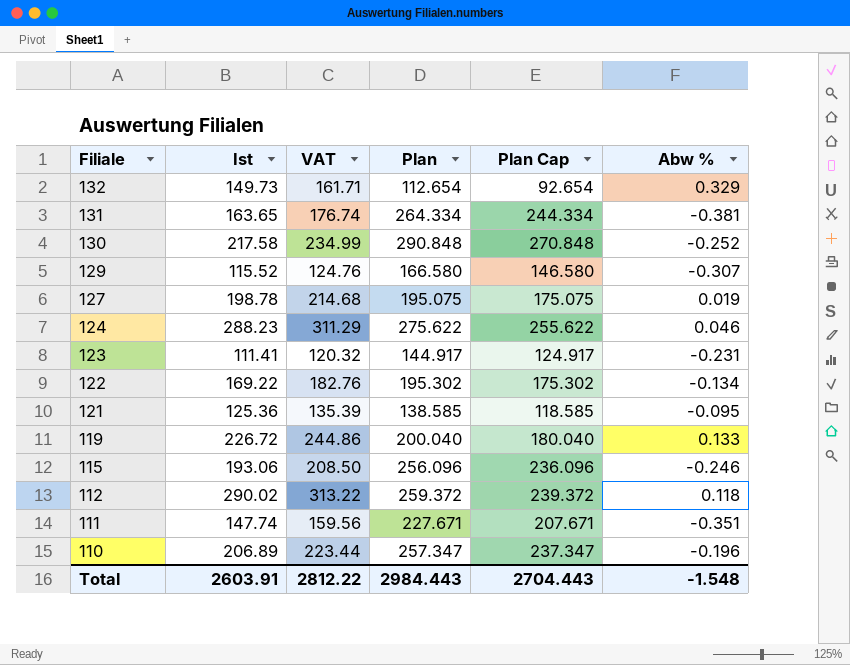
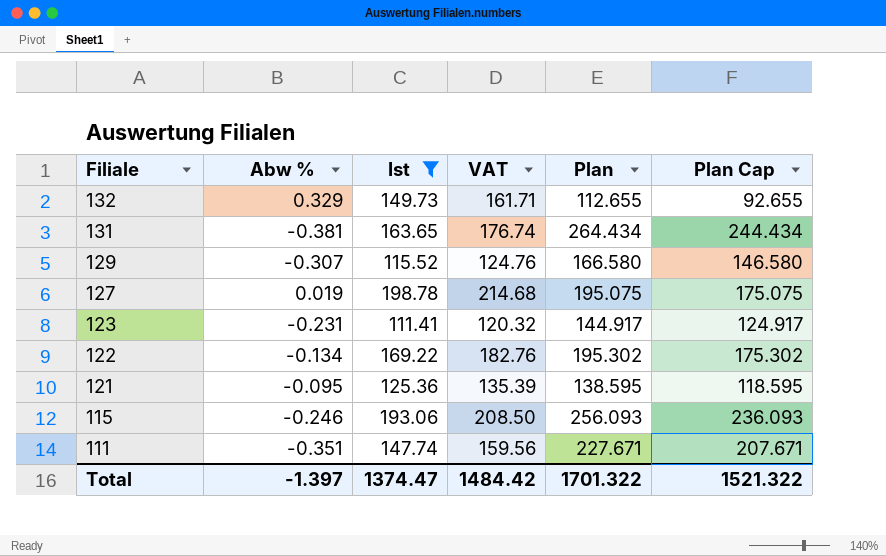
filter: none -> Ist <= 198.78
column Abw % | position: 6 -> 2
132 | Plan: 112.654 -> 112.655
132 | Plan Cap: 92.654 -> 92.655
131 | Plan: 264.334 -> 264.434
131 | Plan Cap: 244.334 -> 244.434
121 | Plan: 138.585 -> 138.595
121 | Plan Cap: 118.585 -> 118.595
115 | Plan: 256.096 -> 256.093
115 | Plan Cap: 236.096 -> 236.093
Total | Abw %: -1.548 -> -1.397
Total | Ist: 2603.91 -> 1374.47
Total | VAT: 2812.22 -> 1484.42
Total | Plan: 2984.443 -> 1701.322
Total | Plan Cap: 2704.443 -> 1521.322

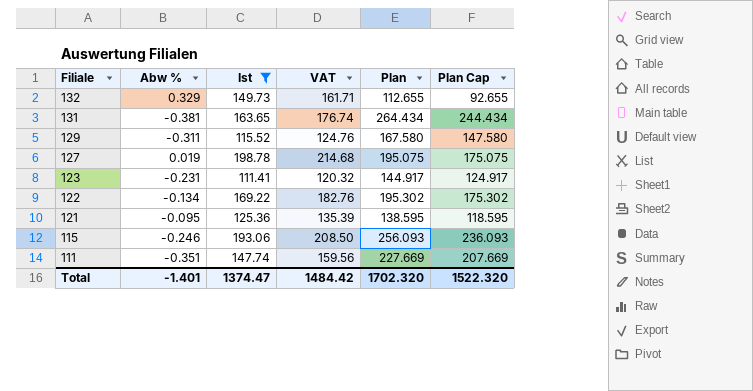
129 | Abw %: -0.307 -> -0.311
129 | Plan: 166.580 -> 167.580
129 | Plan Cap: 146.580 -> 147.580
111 | Plan: 227.671 -> 227.669
111 | Plan Cap: 207.671 -> 207.669
Total | Abw %: -1.397 -> -1.401
Total | Plan: 1701.322 -> 1702.320
Total | Plan Cap: 1521.322 -> 1522.320

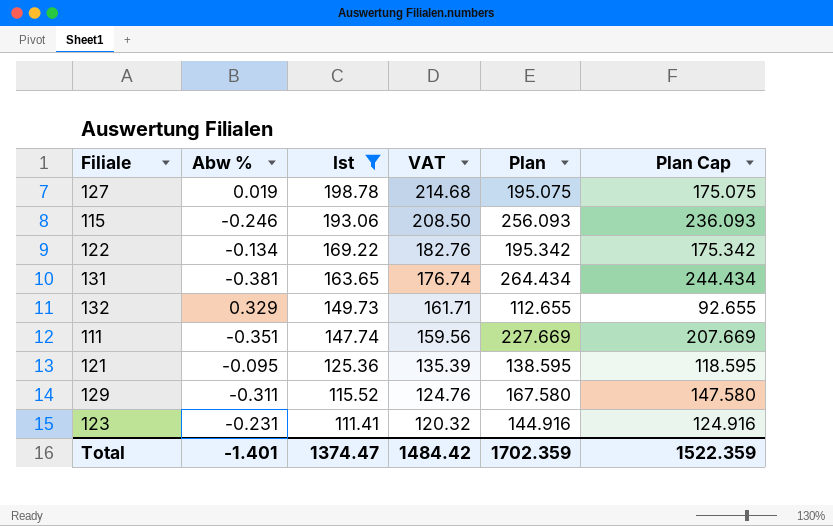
row order: Filiale descending -> Ist descending
122 | Plan: 195.302 -> 195.342
122 | Plan Cap: 175.302 -> 175.342
123 | Plan: 144.917 -> 144.916
123 | Plan Cap: 124.917 -> 124.916
Total | Plan: 1702.320 -> 1702.359
Total | Plan Cap: 1522.320 -> 1522.359

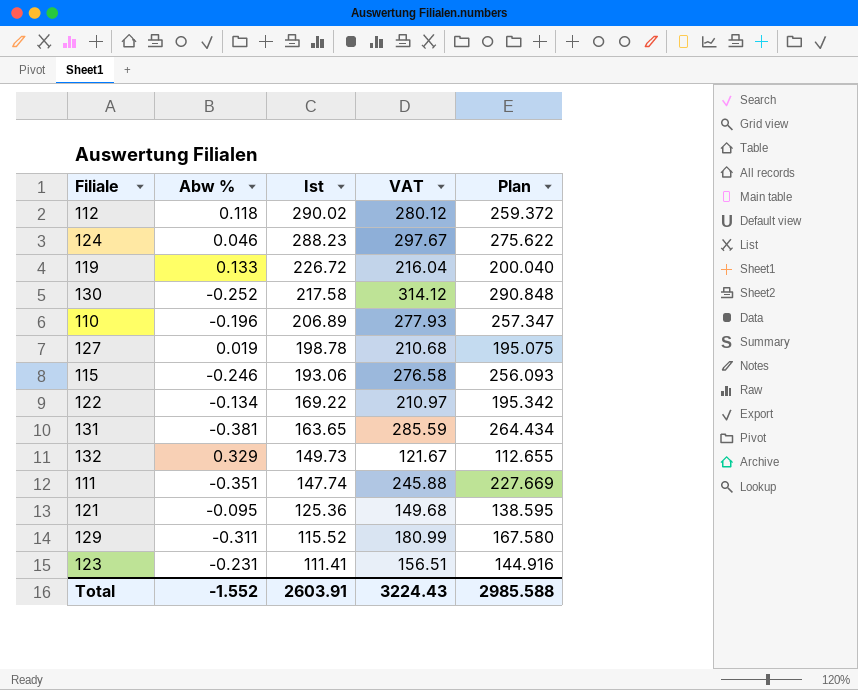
filter: Ist <= 198.78 -> none
column Plan Cap | formula: [Plan] - 20 -> none
column VAT | formula: [Ist] * 1.08 -> [Plan] * 1.08
Total | Abw %: -1.401 -> -1.552
Total | Ist: 1374.47 -> 2603.91
Total | VAT: 1484.42 -> 3224.43
Total | Plan: 1702.359 -> 2985.588

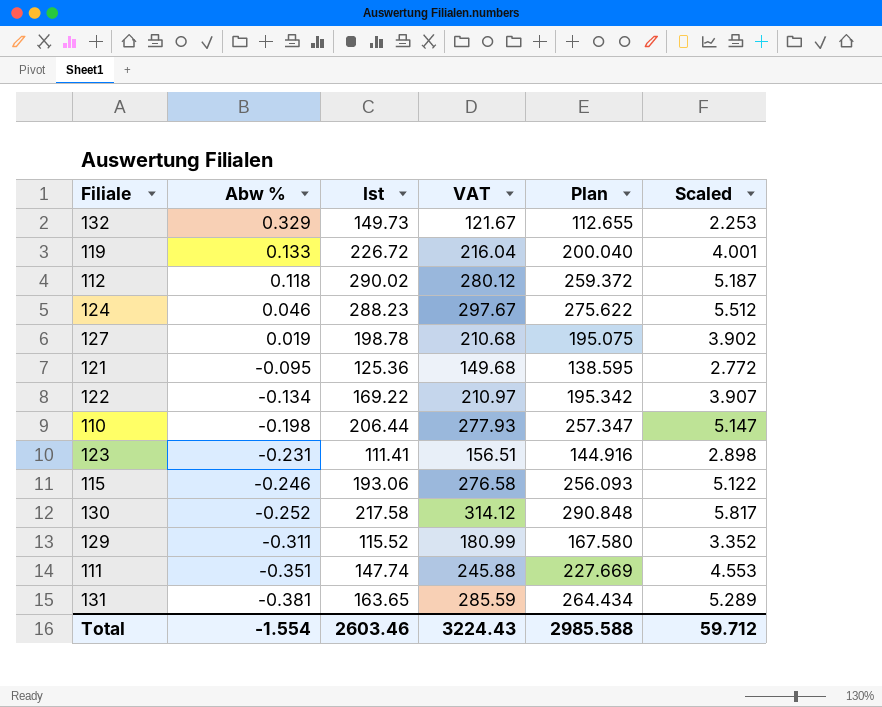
row order: Ist descending -> Abw % descending
column Scaled | formula: none -> [Plan] * 0.02
110 | Abw %: -0.196 -> -0.198
110 | Ist: 206.89 -> 206.44
Total | Abw %: -1.552 -> -1.554
Total | Ist: 2603.91 -> 2603.46

